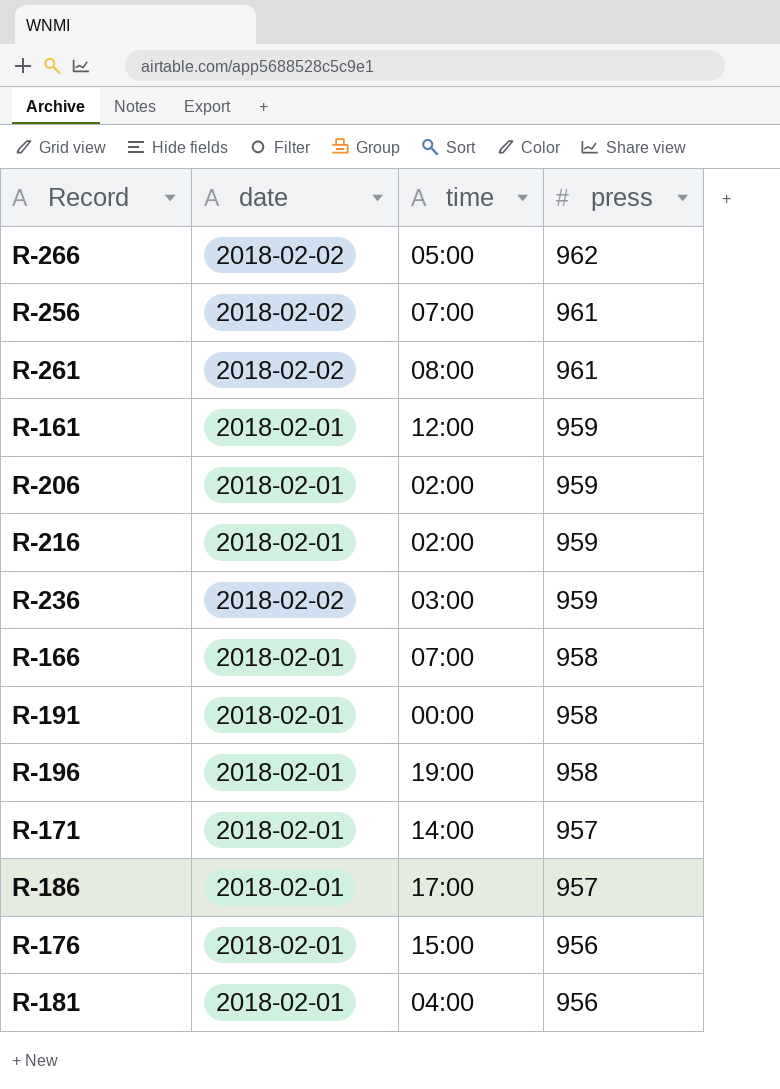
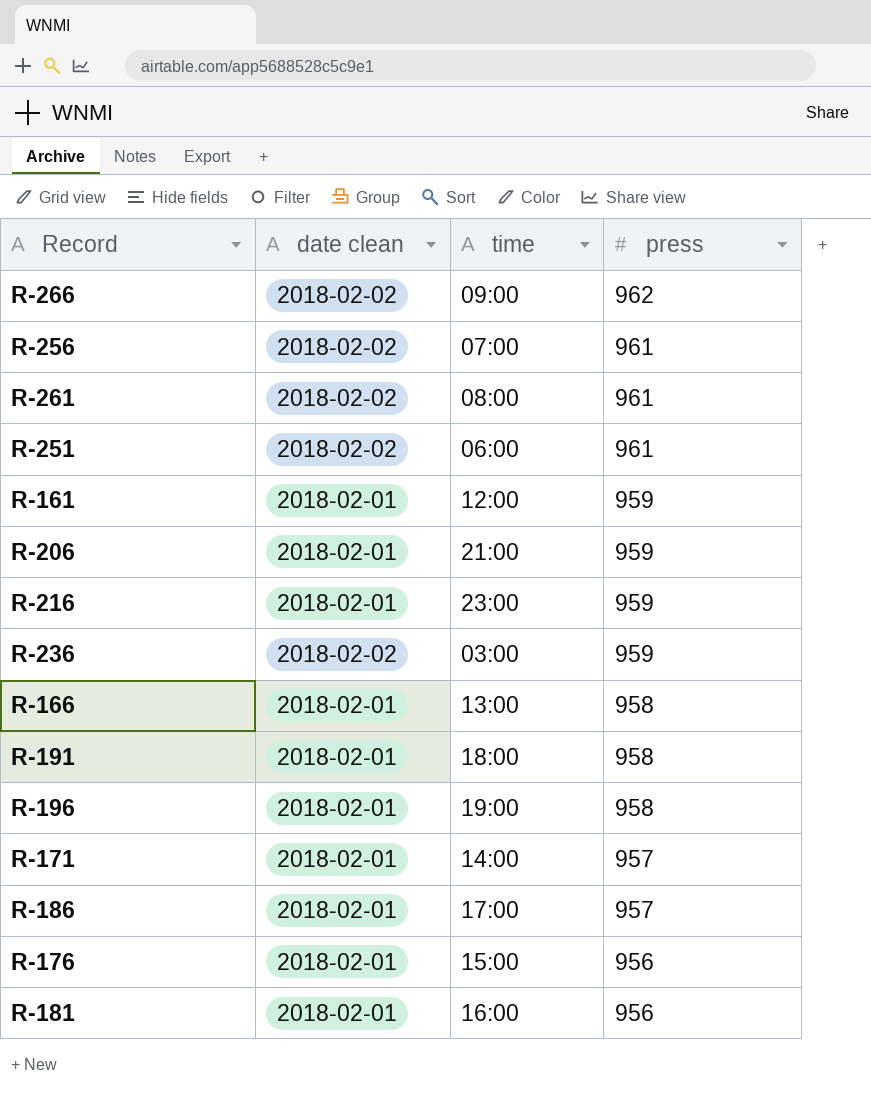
column name: date -> date clean
R-266 | time: 05:00 -> 09:00
row R-251: none -> 2018-02-02 | 06:00 | 961
R-206 | time: 02:00 -> 21:00
R-216 | time: 02:00 -> 23:00
R-166 | time: 07:00 -> 13:00
R-191 | time: 00:00 -> 18:00
R-181 | time: 04:00 -> 16:00

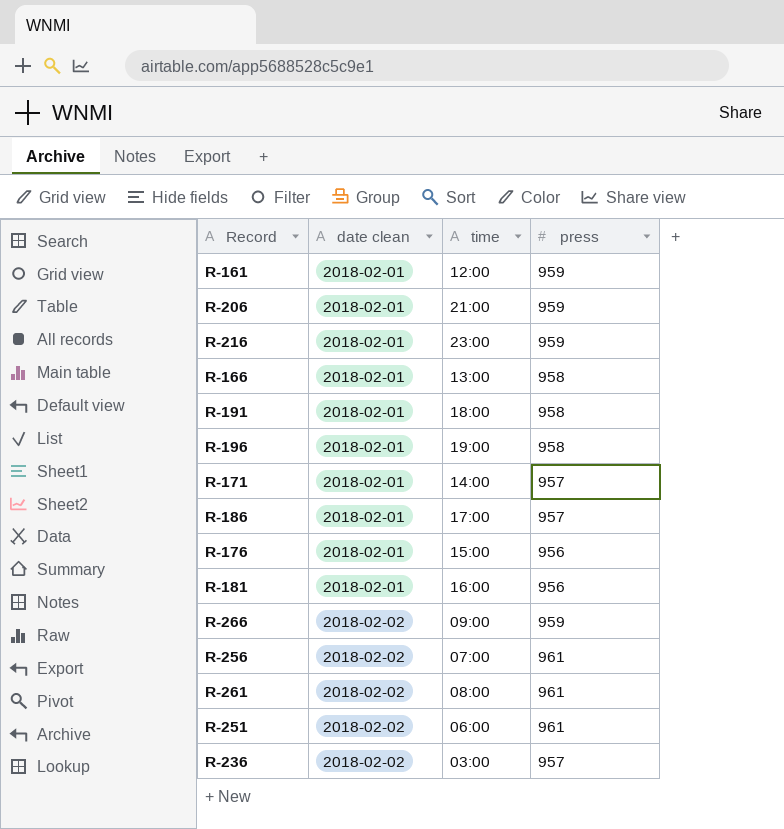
row order: press descending -> date clean ascending
R-266 | press: 962 -> 959
R-236 | press: 959 -> 957

